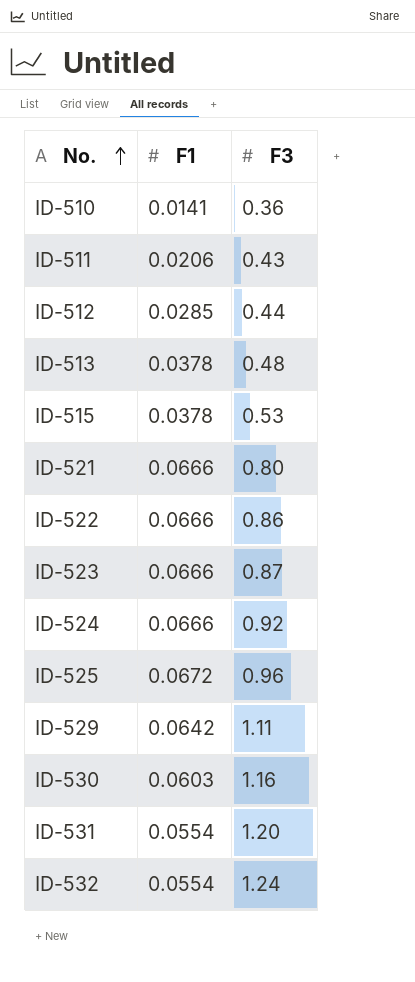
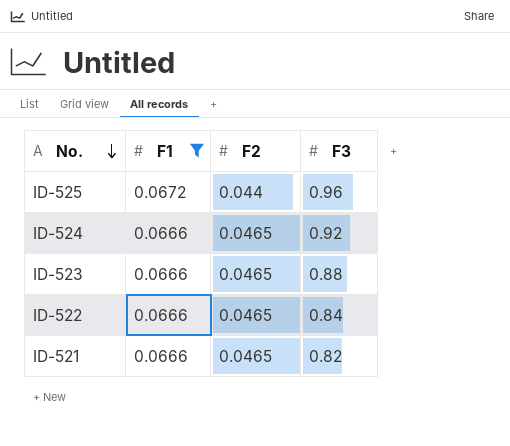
filter: none -> F1 >= 0.0666
row order: No. ascending -> No. descending
column F2 | position: none -> 3
ID-523 | F3: 0.87 -> 0.88
ID-522 | F3: 0.86 -> 0.84
ID-521 | F3: 0.80 -> 0.82

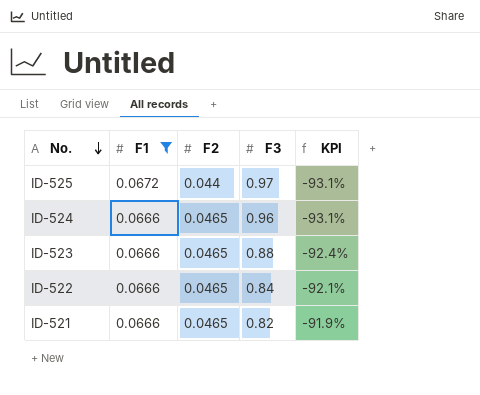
column KPI | formula: none -> ([F1] - [F3]) / [F3]
ID-525 | F3: 0.96 -> 0.97
ID-524 | F3: 0.92 -> 0.96

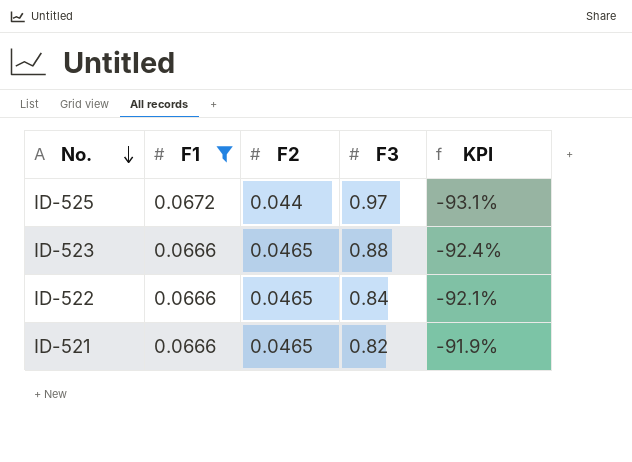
row ID-524: 0.0666 | 0.0465 | 0.96 | -93.1% -> none

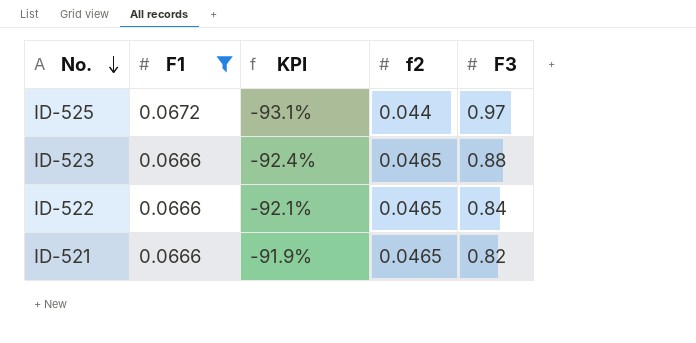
column KPI | position: 5 -> 3
column name: F2 -> f2

